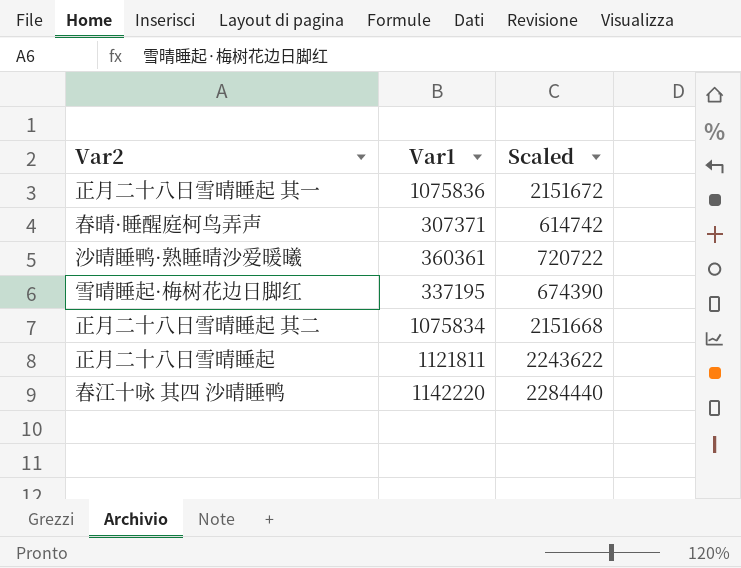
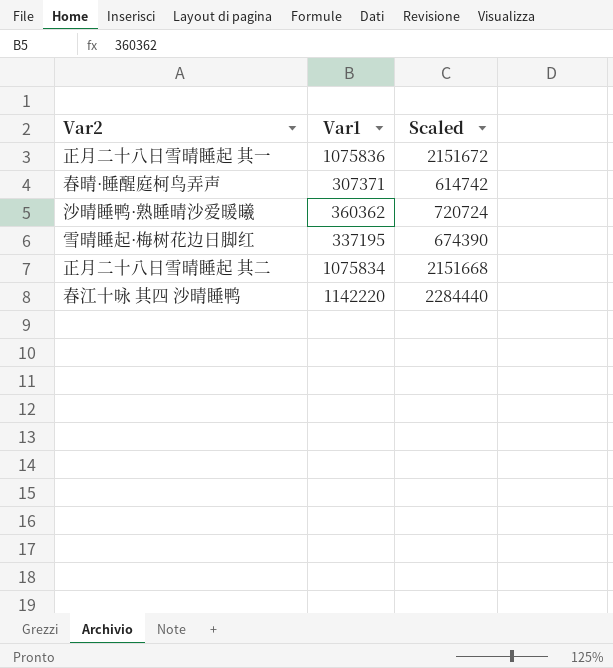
row 正月二十八日雪晴睡起: 1121811 | 2243622 -> none
沙晴睡鸭·熟睡晴沙爱暖曦 | Var1: 360361 -> 360362
沙晴睡鸭·熟睡晴沙爱暖曦 | Scaled: 720722 -> 720724

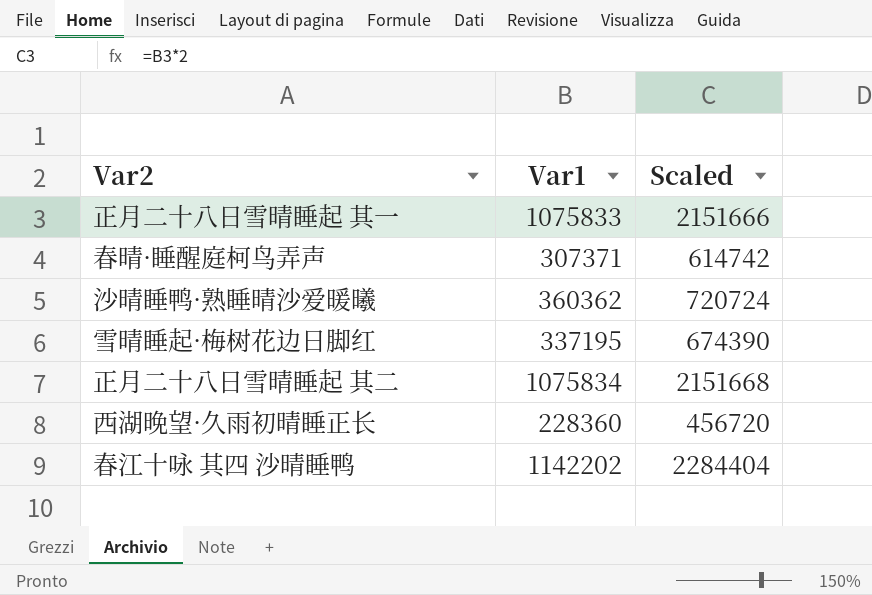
正月二十八日雪晴睡起 其一 | Var1: 1075836 -> 1075833
正月二十八日雪晴睡起 其一 | Scaled: 2151672 -> 2151666
row 西湖晚望·久雨初晴睡正长: none -> 228360 | 456720
春江十咏 其四 沙晴睡鸭 | Var1: 1142220 -> 1142202
春江十咏 其四 沙晴睡鸭 | Scaled: 2284440 -> 2284404

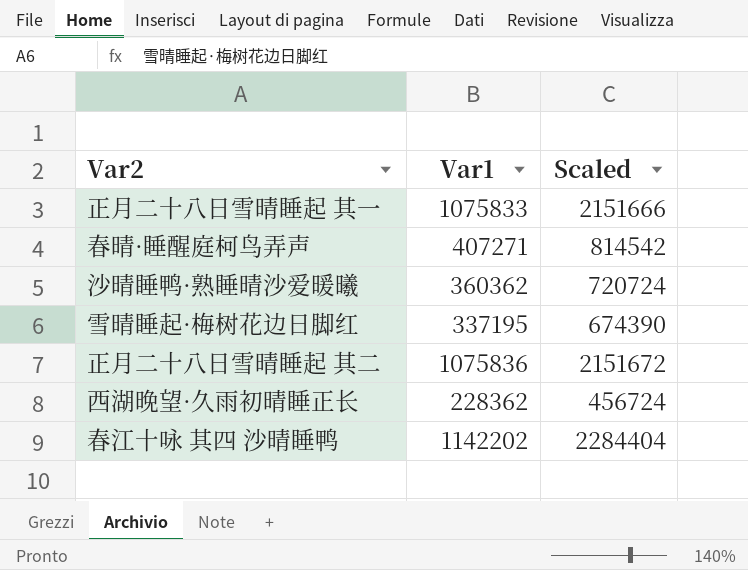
春晴·睡醒庭柯鸟弄声 | Var1: 307371 -> 407271
春晴·睡醒庭柯鸟弄声 | Scaled: 614742 -> 814542
正月二十八日雪晴睡起 其二 | Var1: 1075834 -> 1075836
正月二十八日雪晴睡起 其二 | Scaled: 2151668 -> 2151672
西湖晚望·久雨初晴睡正长 | Var1: 228360 -> 228362
西湖晚望·久雨初晴睡正长 | Scaled: 456720 -> 456724

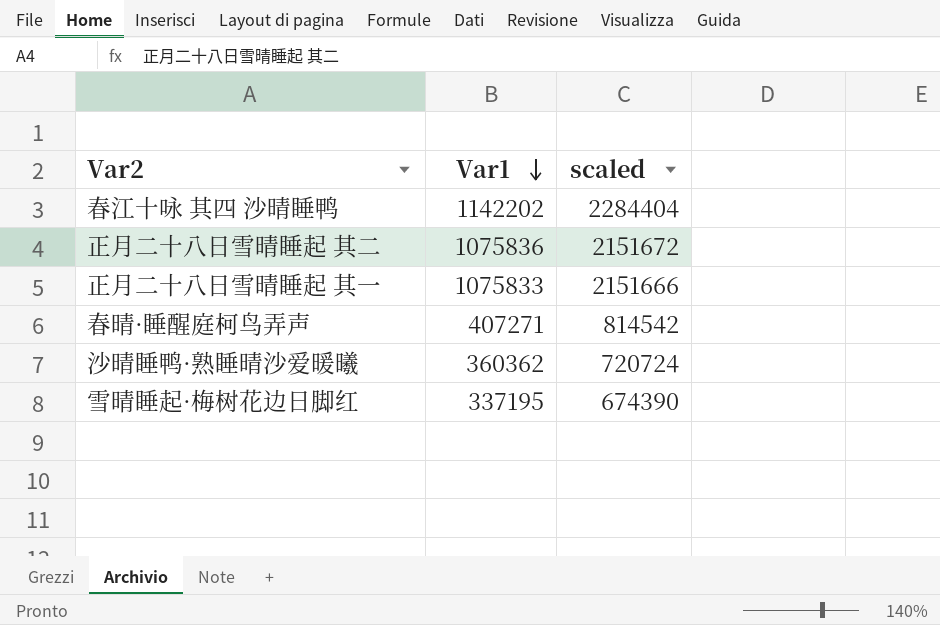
row order: none -> Var1 descending
column name: Scaled -> scaled
row 西湖晚望·久雨初晴睡正长: 228362 | 456724 -> none

